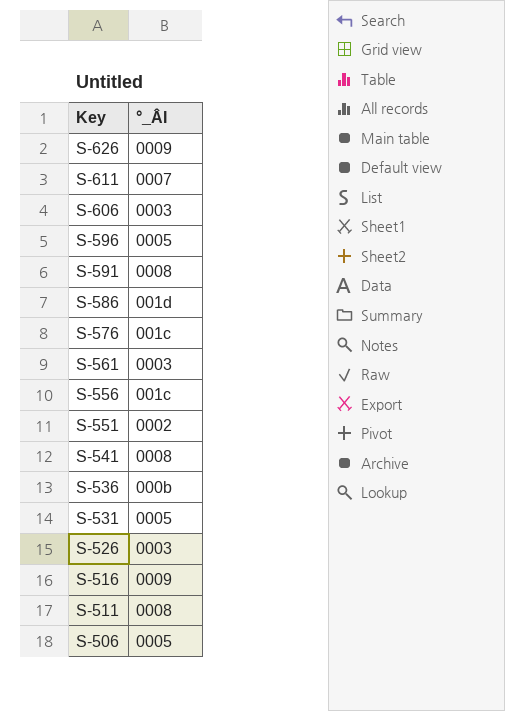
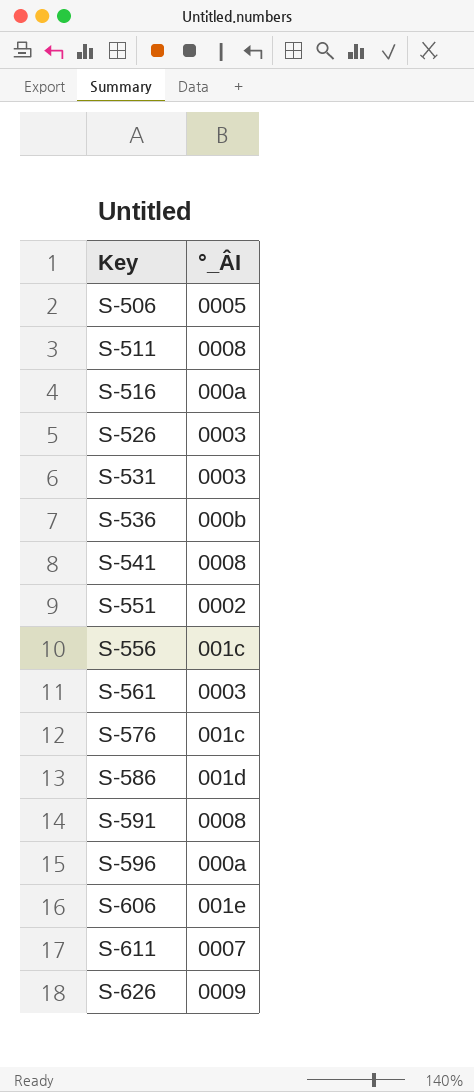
row order: Key descending -> Key ascending
S-516 | °_ÂI: 0009 -> 000a
S-531 | °_ÂI: 0005 -> 0003
S-596 | °_ÂI: 0005 -> 000a
S-606 | °_ÂI: 0003 -> 001e

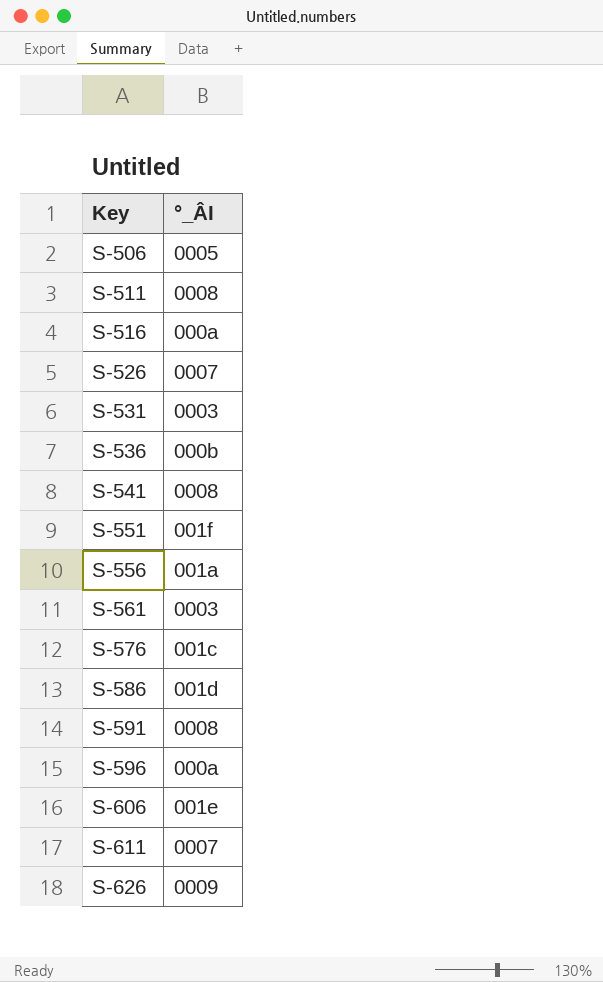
S-526 | °_ÂI: 0003 -> 0007
S-551 | °_ÂI: 0002 -> 001f
S-556 | °_ÂI: 001c -> 001a

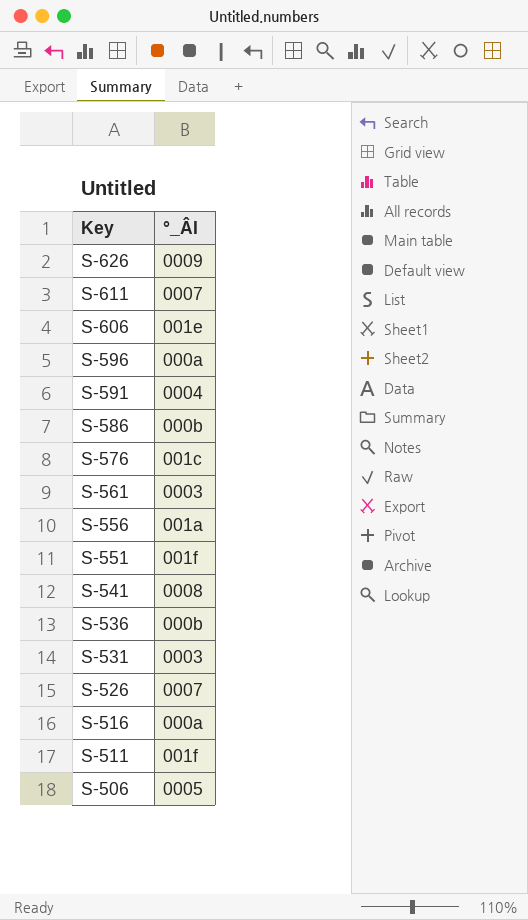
row order: Key ascending -> Key descending
S-591 | °_ÂI: 0008 -> 0004
S-586 | °_ÂI: 001d -> 000b
S-511 | °_ÂI: 0008 -> 001f

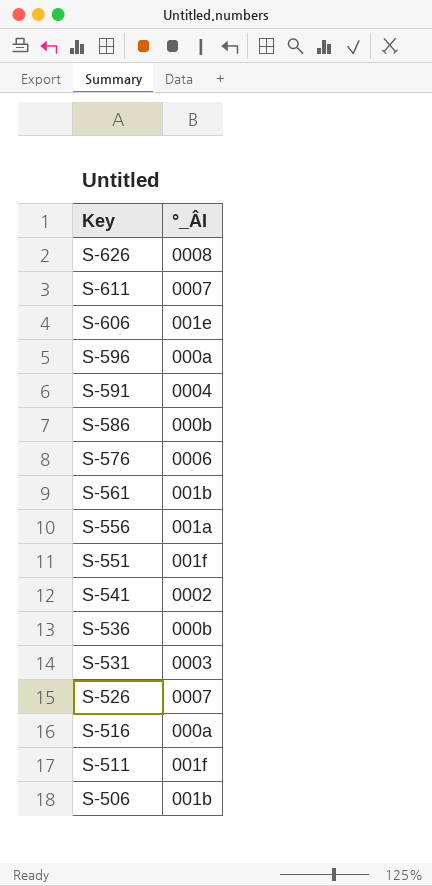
S-626 | °_ÂI: 0009 -> 0008
S-576 | °_ÂI: 001c -> 0006
S-561 | °_ÂI: 0003 -> 001b
S-541 | °_ÂI: 0008 -> 0002
S-506 | °_ÂI: 0005 -> 001b

